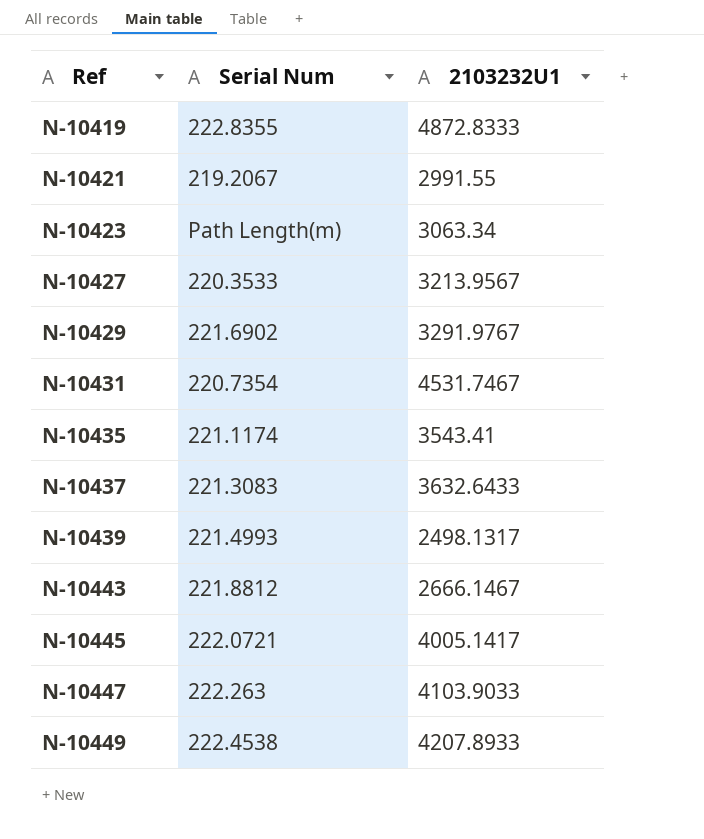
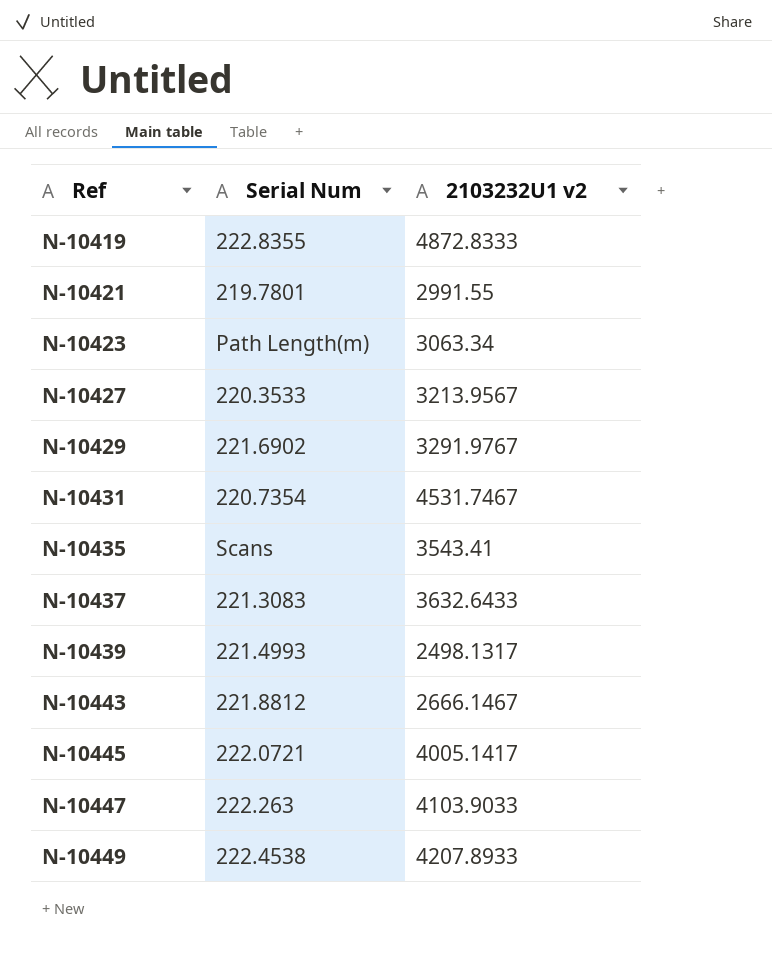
column name: 2103232U1 -> 2103232U1 v2
N-10421 | Serial Num: 219.2067 -> 219.7801
N-10435 | Serial Num: 221.1174 -> Scans

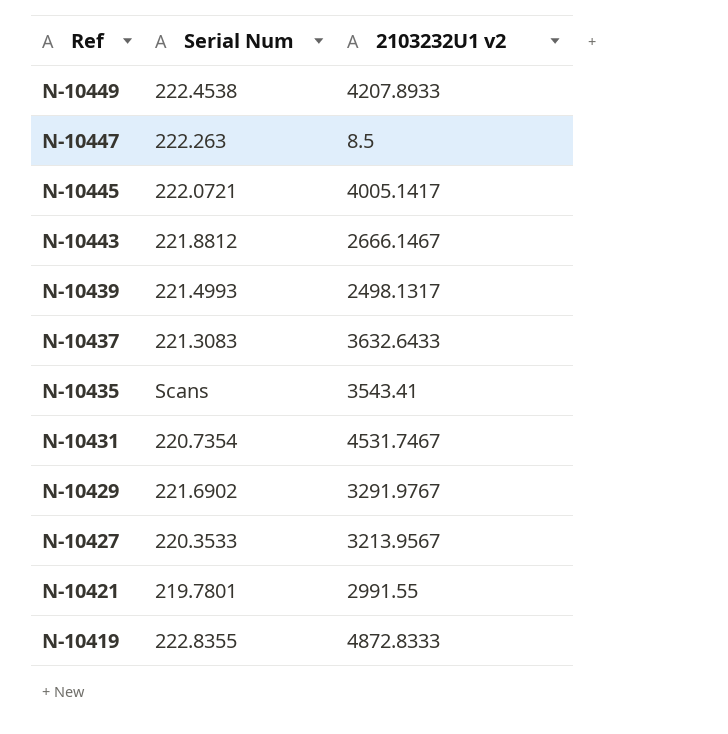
row order: Ref ascending -> Ref descending
row N-10423: Path Length(m) | 3063.34 -> none
N-10447 | 2103232U1 v2: 4103.9033 -> 8.5

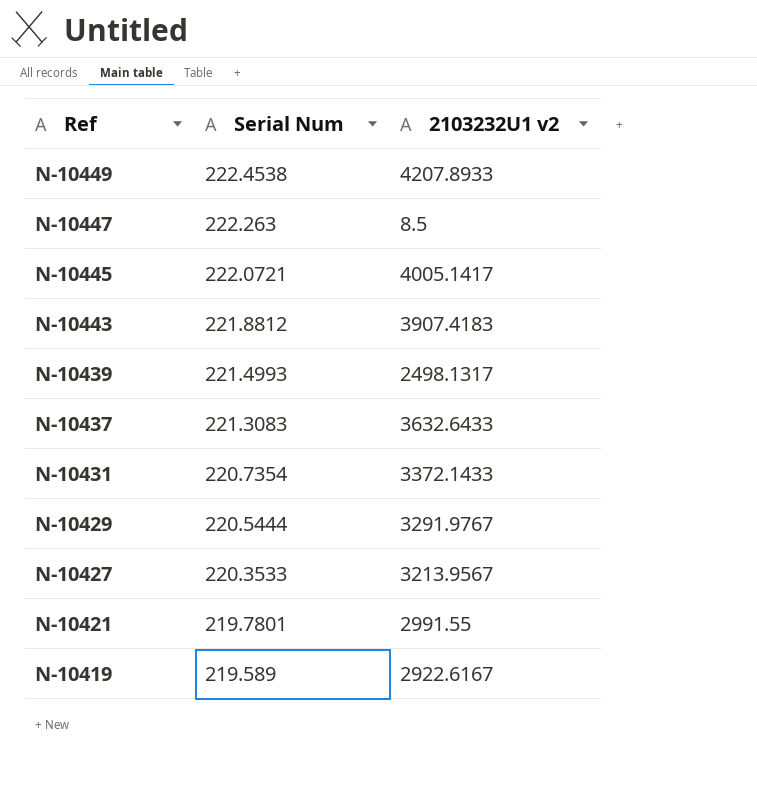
row N-10435: Scans | 3543.41 -> none
N-10443 | 2103232U1 v2: 2666.1467 -> 3907.4183
N-10431 | 2103232U1 v2: 4531.7467 -> 3372.1433
N-10429 | Serial Num: 221.6902 -> 220.5444
N-10419 | Serial Num: 222.8355 -> 219.589
N-10419 | 2103232U1 v2: 4872.8333 -> 2922.6167

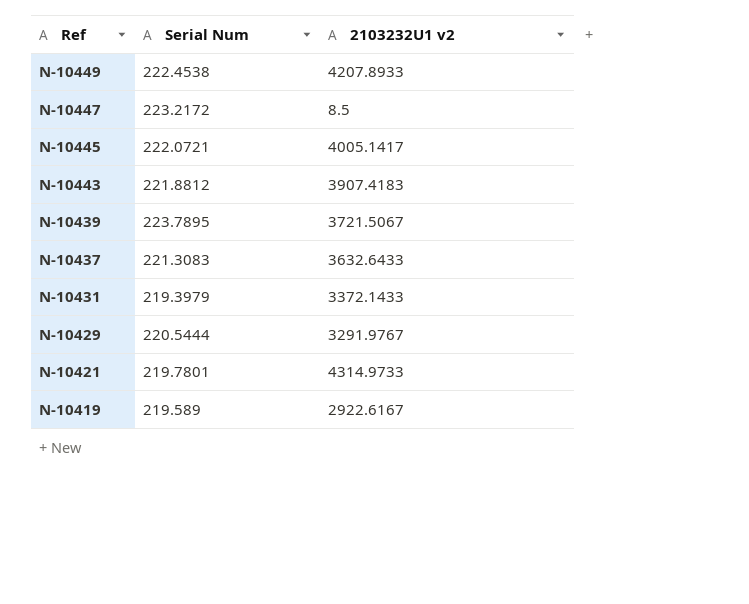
row N-10427: 220.3533 | 3213.9567 -> none
N-10447 | Serial Num: 222.263 -> 223.2172
N-10439 | Serial Num: 221.4993 -> 223.7895
N-10439 | 2103232U1 v2: 2498.1317 -> 3721.5067
N-10431 | Serial Num: 220.7354 -> 219.3979
N-10421 | 2103232U1 v2: 2991.55 -> 4314.9733

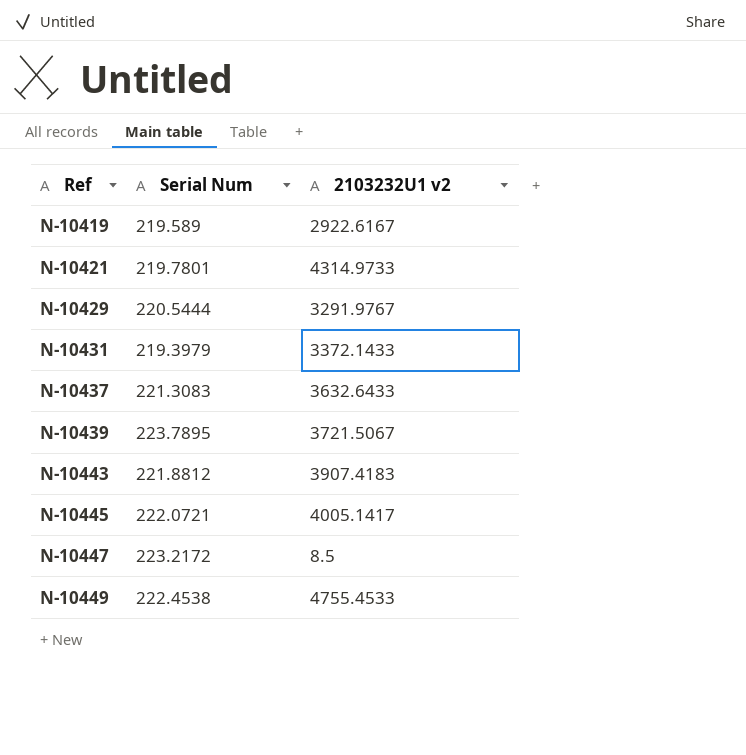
row order: Ref descending -> Ref ascending
N-10449 | 2103232U1 v2: 4207.8933 -> 4755.4533

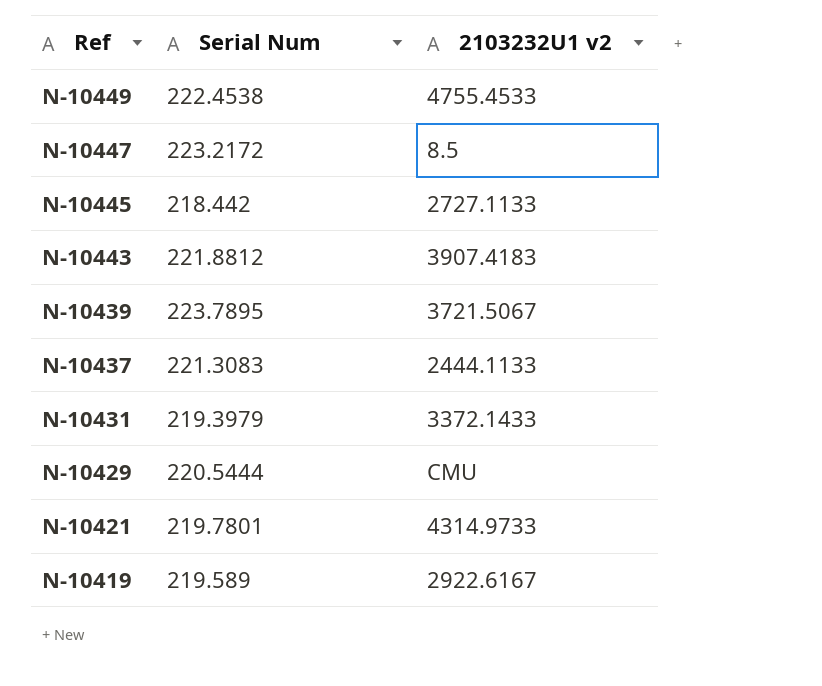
row order: Ref ascending -> Ref descending
N-10445 | Serial Num: 222.0721 -> 218.442
N-10445 | 2103232U1 v2: 4005.1417 -> 2727.1133
N-10437 | 2103232U1 v2: 3632.6433 -> 2444.1133
N-10429 | 2103232U1 v2: 3291.9767 -> CMU

